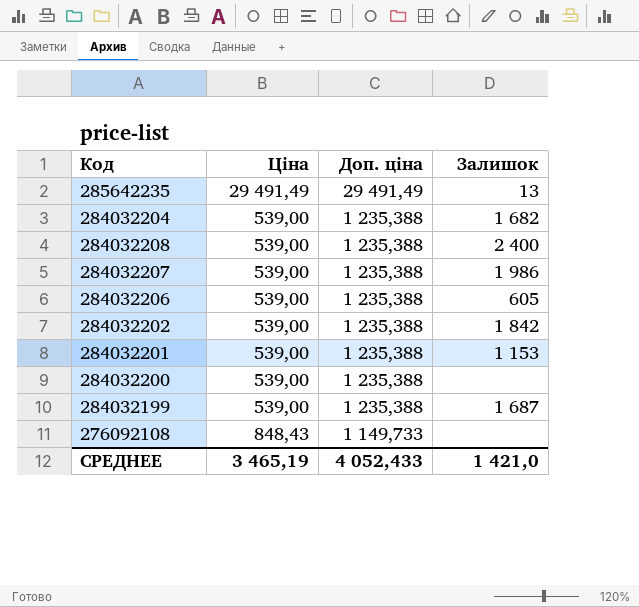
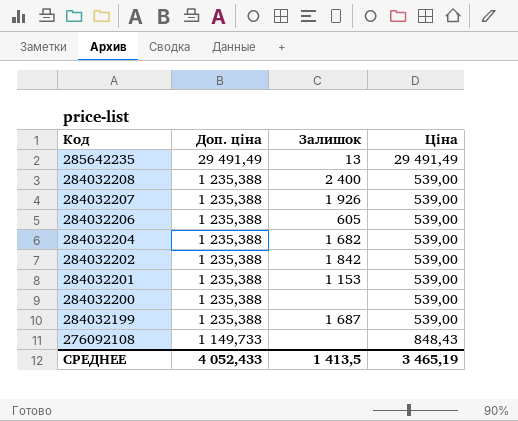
row order: Доп. ціна descending -> Код descending
column Ціна | position: 2 -> 4
284032207 | Залишок: 1 986 -> 1 926
СРЕДНЕЕ | Залишок: 1 421,0 -> 1 413,5

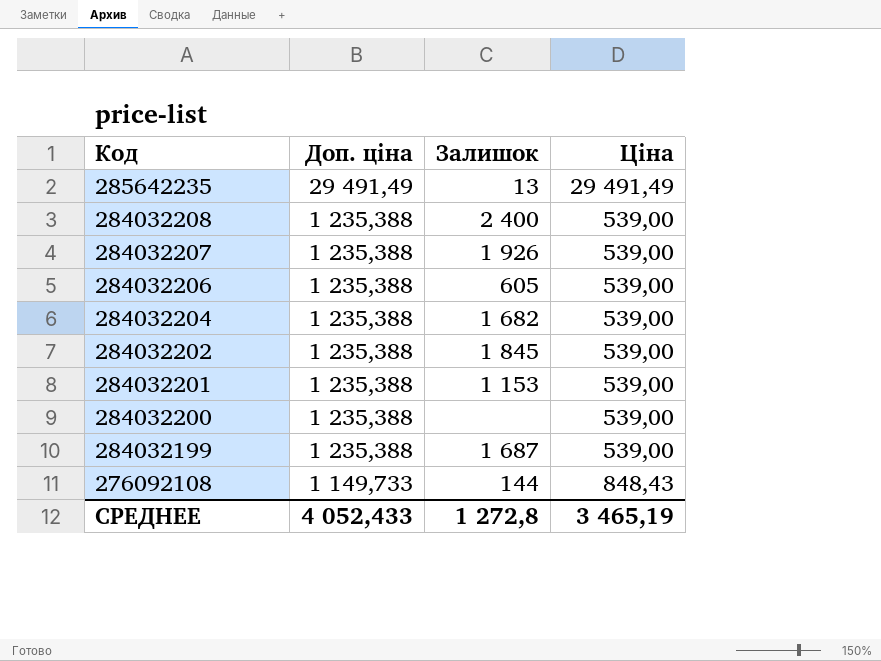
284032202 | Залишок: 1 842 -> 1 845
276092108 | Залишок: none -> 144
СРЕДНЕЕ | Залишок: 1 413,5 -> 1 272,8

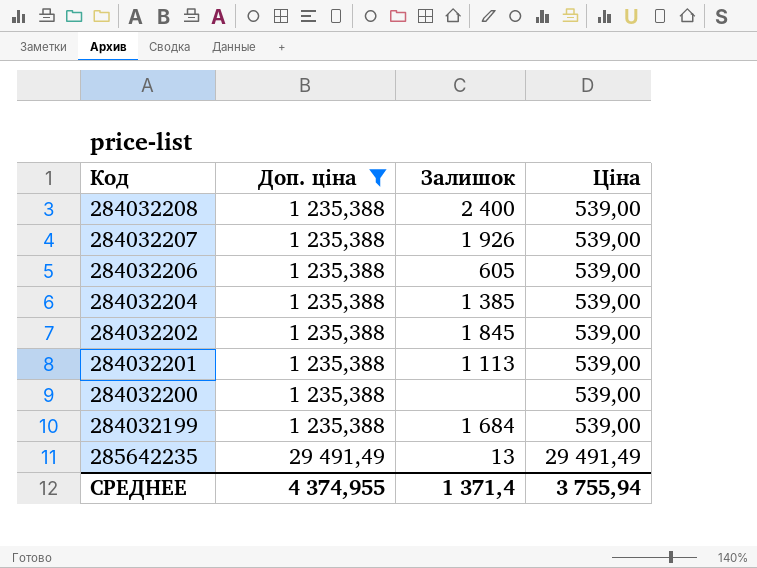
filter: none -> Доп. ціна != 1 149,733
row order: Код descending -> Доп. ціна ascending
284032204 | Залишок: 1 682 -> 1 385
284032201 | Залишок: 1 153 -> 1 113
284032199 | Залишок: 1 687 -> 1 684
СРЕДНЕЕ | Доп. ціна: 4 052,433 -> 4 374,955
СРЕДНЕЕ | Залишок: 1 272,8 -> 1 371,4
СРЕДНЕЕ | Ціна: 3 465,19 -> 3 755,94

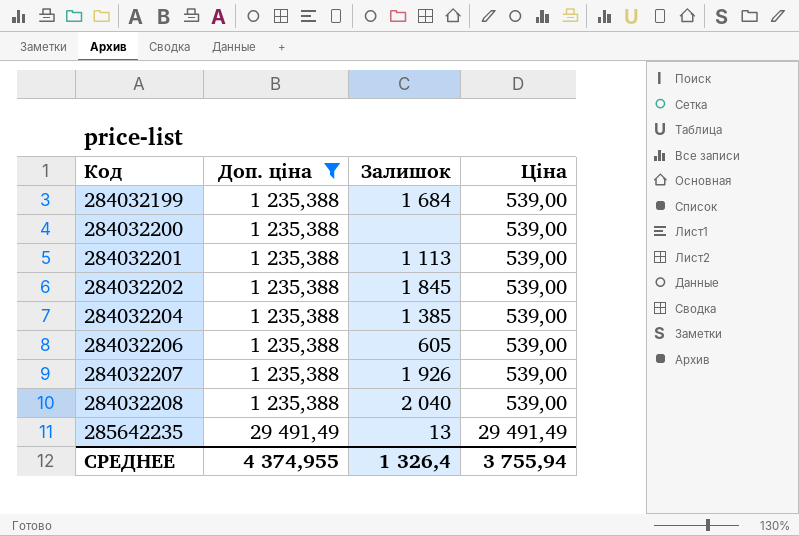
row order: Доп. ціна ascending -> Код ascending
284032208 | Залишок: 2 400 -> 2 040
СРЕДНЕЕ | Залишок: 1 371,4 -> 1 326,4

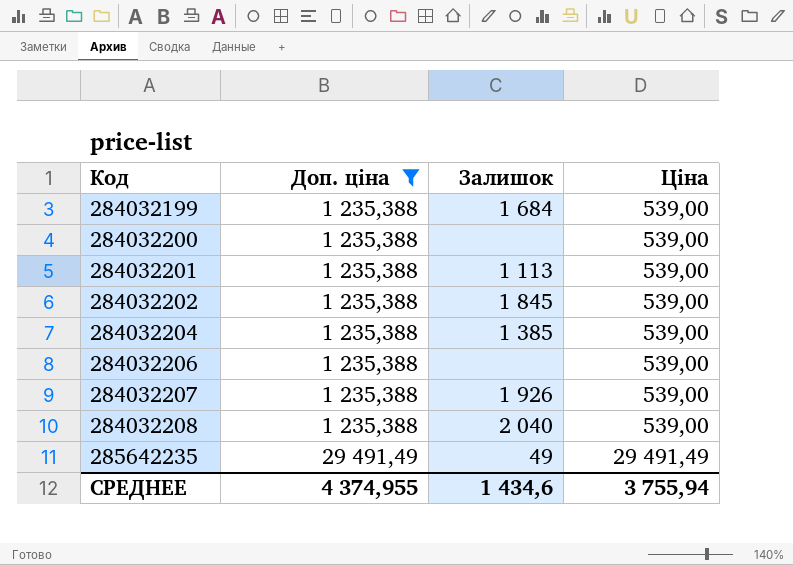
284032206 | Залишок: 605 -> none
285642235 | Залишок: 13 -> 49
СРЕДНЕЕ | Залишок: 1 326,4 -> 1 434,6

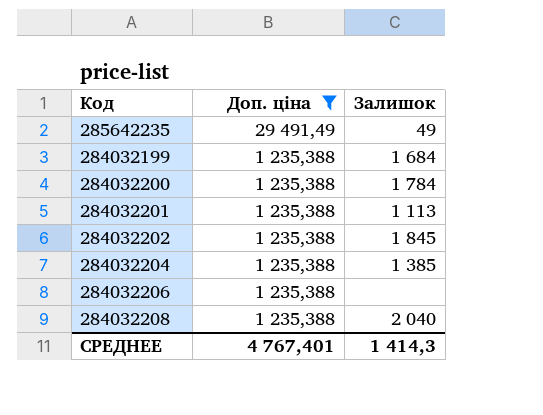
row order: Код ascending -> Доп. ціна descending
column Ціна | position: 4 -> none
row 284032207: 1 235,388 | 1 926 | 539,00 -> none
284032200 | Залишок: none -> 1 784
СРЕДНЕЕ | Доп. ціна: 4 374,955 -> 4 767,401
СРЕДНЕЕ | Залишок: 1 434,6 -> 1 414,3

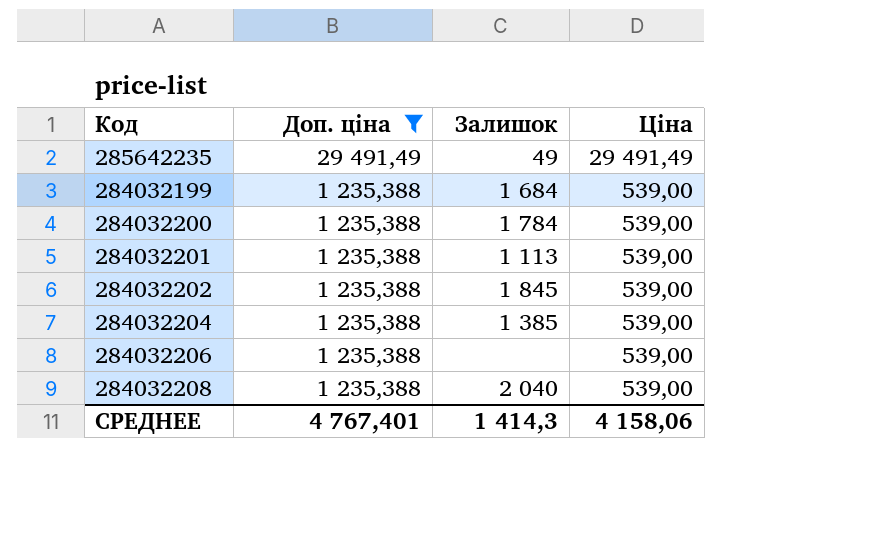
column Ціна | position: none -> 4

